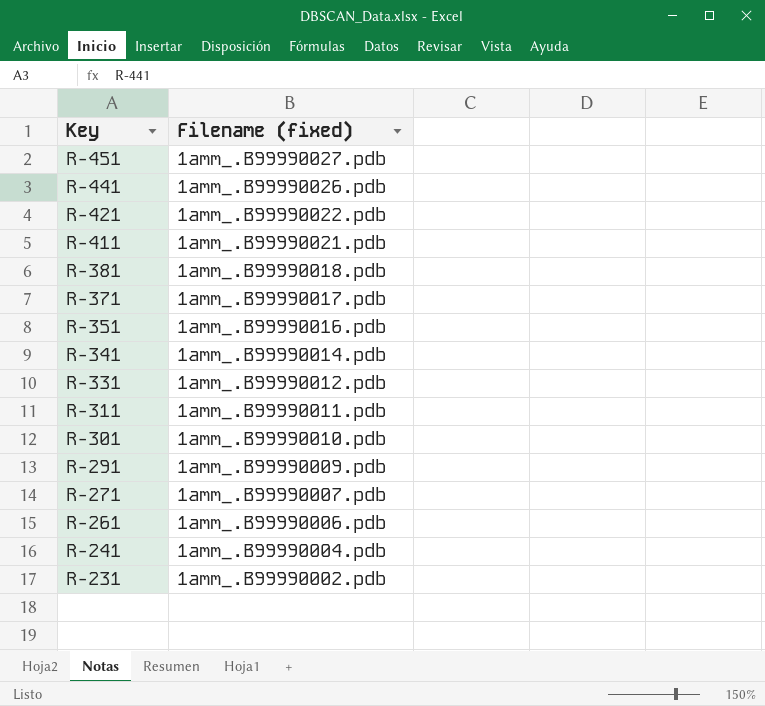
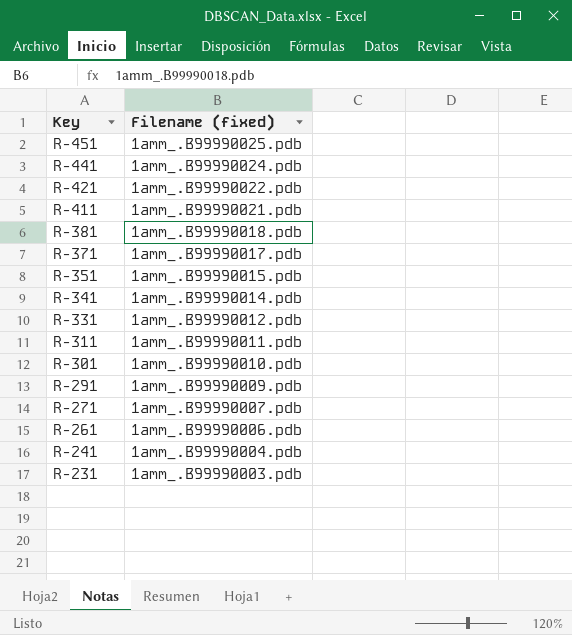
R-451 | Filename (fixed): 1amm_.B99990027.pdb -> 1amm_.B99990025.pdb
R-441 | Filename (fixed): 1amm_.B99990026.pdb -> 1amm_.B99990024.pdb
R-351 | Filename (fixed): 1amm_.B99990016.pdb -> 1amm_.B99990015.pdb
R-231 | Filename (fixed): 1amm_.B99990002.pdb -> 1amm_.B99990003.pdb

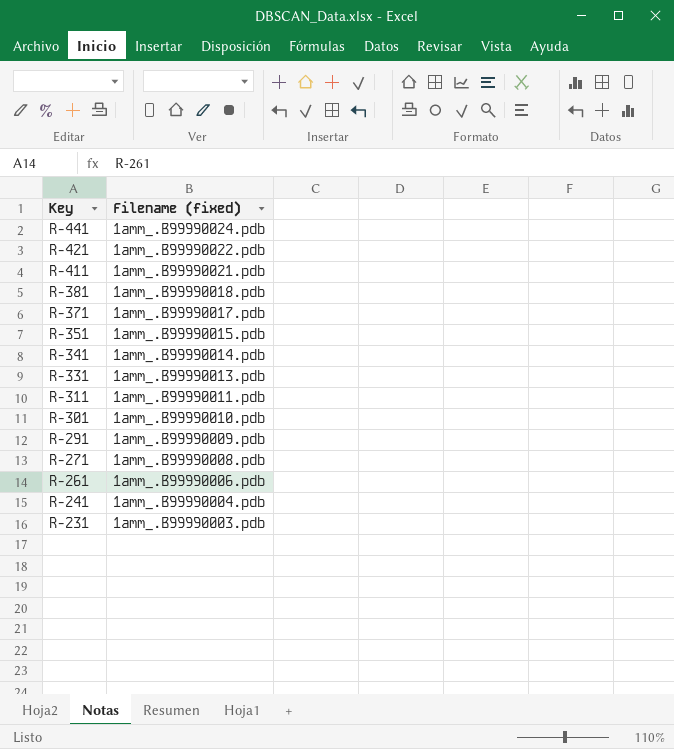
row R-451: 1amm_.B99990025.pdb -> none
R-331 | Filename (fixed): 1amm_.B99990012.pdb -> 1amm_.B99990013.pdb
R-271 | Filename (fixed): 1amm_.B99990007.pdb -> 1amm_.B99990008.pdb

